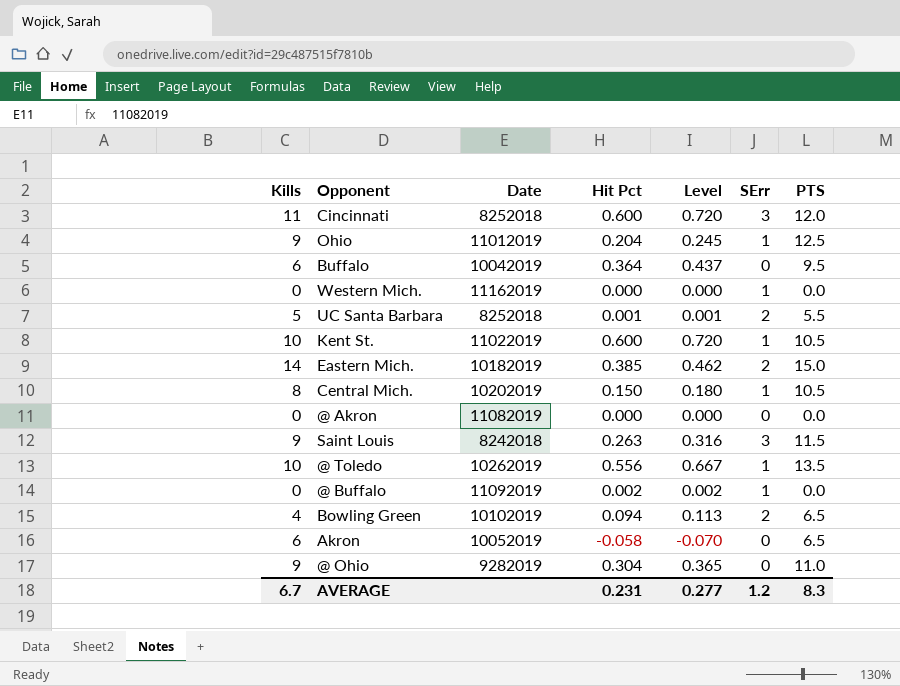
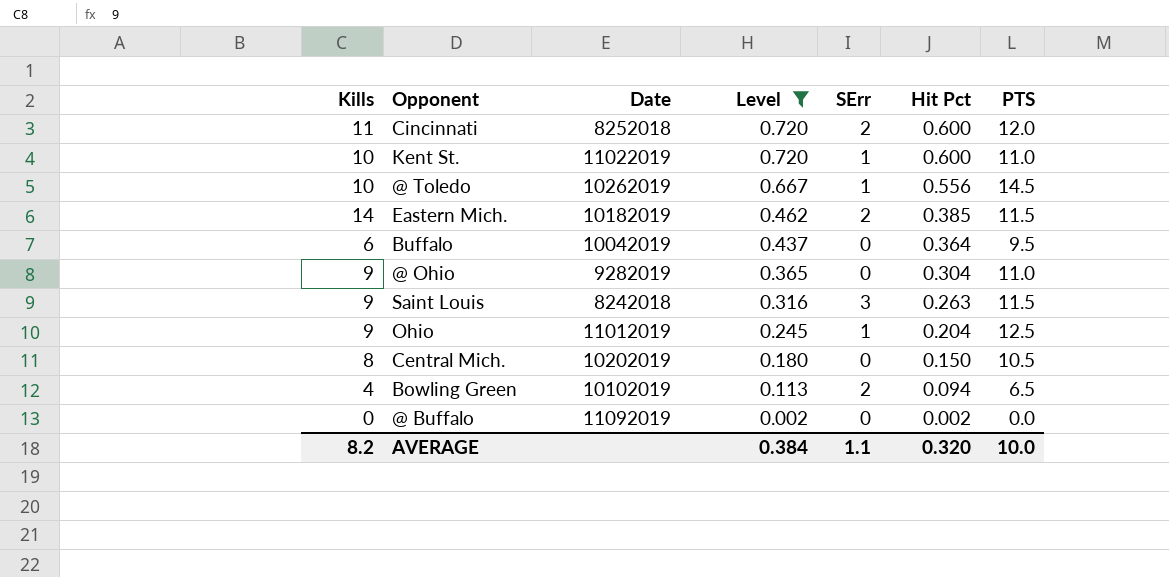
filter: none -> Level >= 0.002
row order: none -> Level descending
column Hit Pct | position: 4 -> 6
Cincinnati | SErr: 3 -> 2
Kent St. | PTS: 10.5 -> 11.0
@ Toledo | PTS: 13.5 -> 14.5
Eastern Mich. | PTS: 15.0 -> 11.5
Central Mich. | SErr: 1 -> 0
@ Buffalo | SErr: 1 -> 0
AVERAGE | Kills: 6.7 -> 8.2
AVERAGE | Level: 0.277 -> 0.384
AVERAGE | SErr: 1.2 -> 1.1
AVERAGE | Hit Pct: 0.231 -> 0.320
AVERAGE | PTS: 8.3 -> 10.0

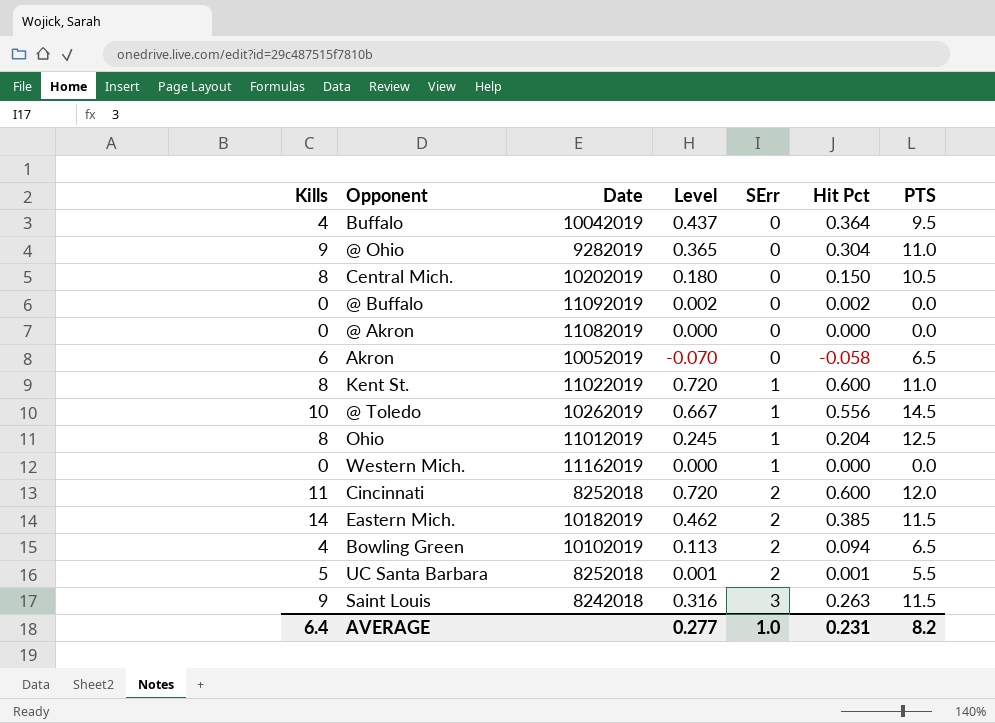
filter: Level >= 0.002 -> none
row order: Level descending -> SErr ascending
Buffalo | Kills: 6 -> 4
Kent St. | Kills: 10 -> 8
Ohio | Kills: 9 -> 8
AVERAGE | Kills: 8.2 -> 6.4
AVERAGE | Level: 0.384 -> 0.277
AVERAGE | SErr: 1.1 -> 1.0
AVERAGE | Hit Pct: 0.320 -> 0.231
AVERAGE | PTS: 10.0 -> 8.2

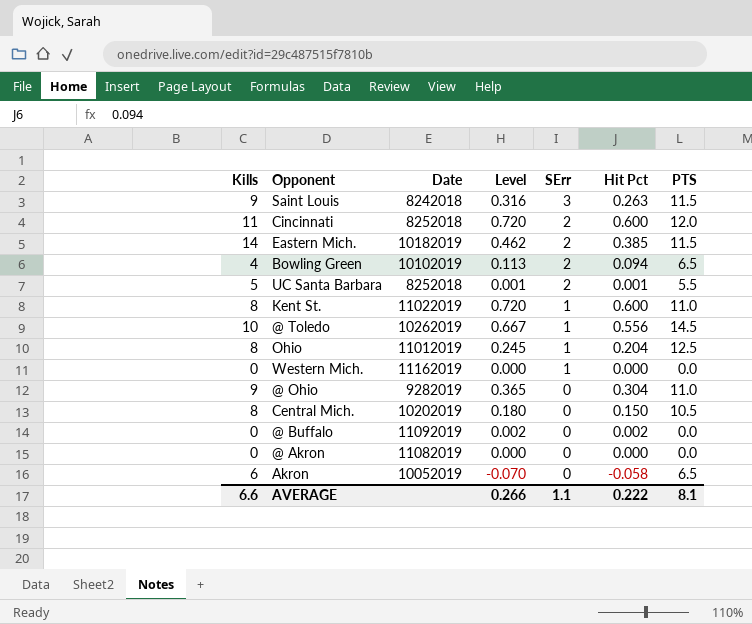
row order: SErr ascending -> SErr descending
row Buffalo: 4 | 10042019 | 0.437 | 0 | 0.364 | 9.5 -> none
AVERAGE | Kills: 6.4 -> 6.6
AVERAGE | Level: 0.277 -> 0.266
AVERAGE | SErr: 1.0 -> 1.1
AVERAGE | Hit Pct: 0.231 -> 0.222
AVERAGE | PTS: 8.2 -> 8.1

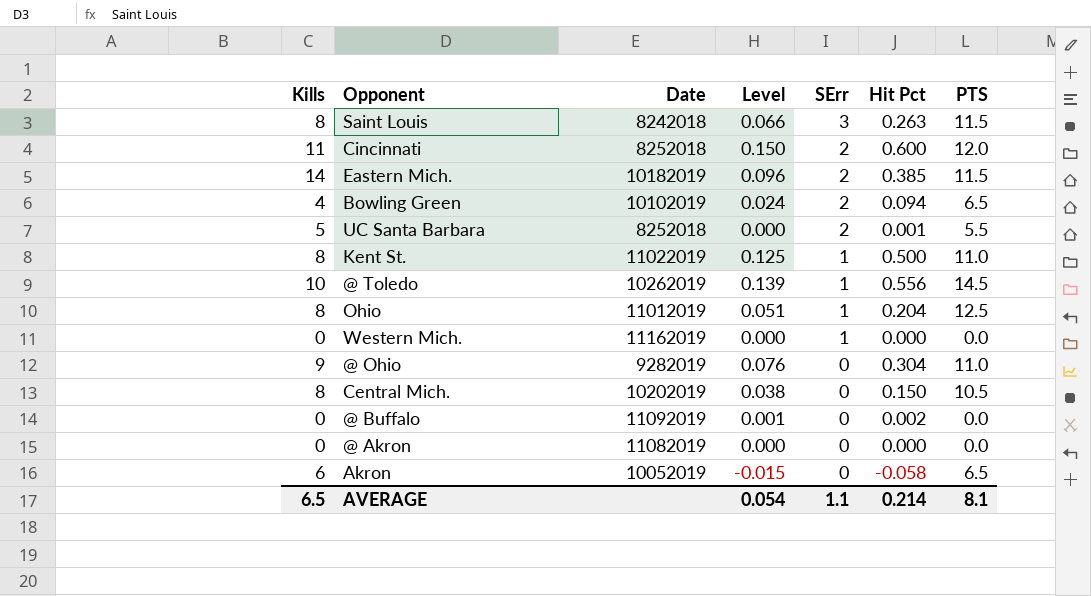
column Level | formula: [Hit Pct] * 1.2 -> [Hit Pct] * 0.25
Saint Louis | Kills: 9 -> 8
Kent St. | Hit Pct: 0.600 -> 0.500
AVERAGE | Kills: 6.6 -> 6.5
AVERAGE | Level: 0.266 -> 0.054
AVERAGE | Hit Pct: 0.222 -> 0.214

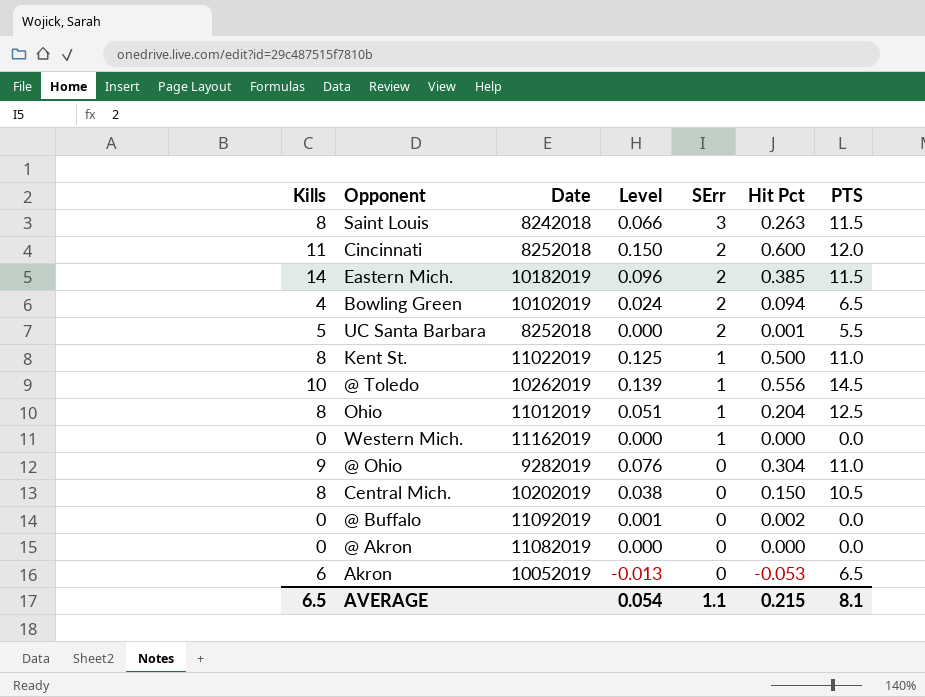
Akron | Level: -0.015 -> -0.013
Akron | Hit Pct: -0.058 -> -0.053
AVERAGE | Hit Pct: 0.214 -> 0.215

